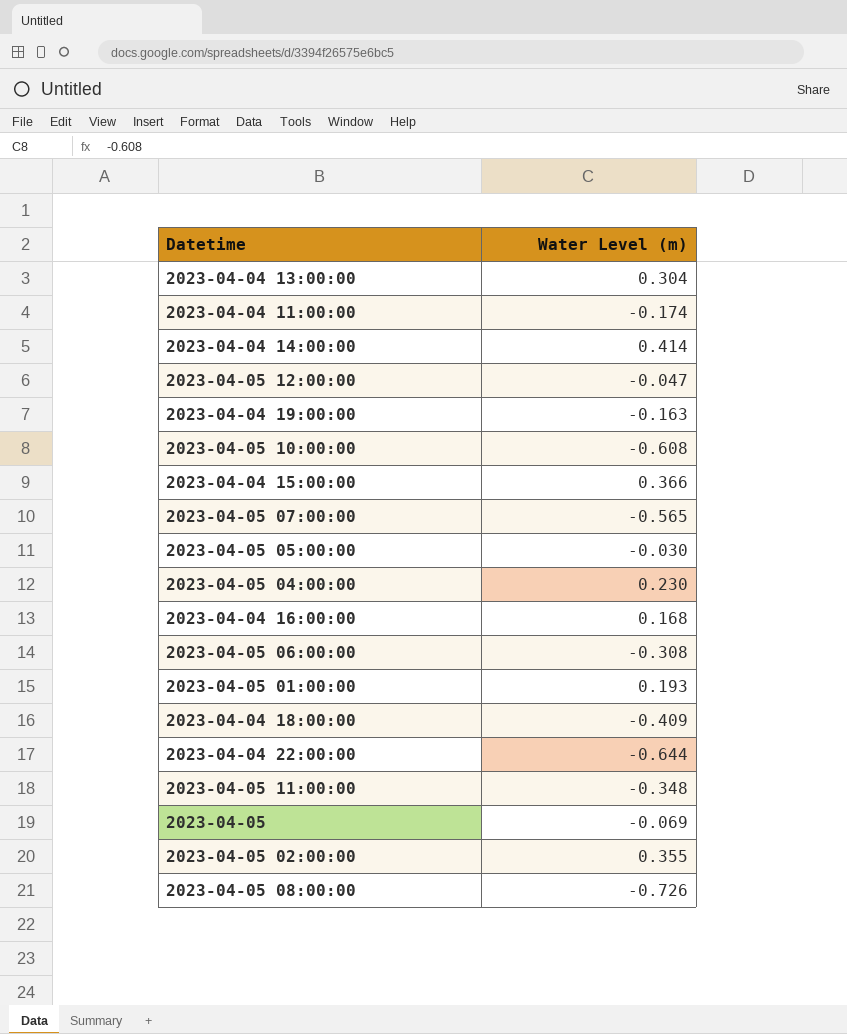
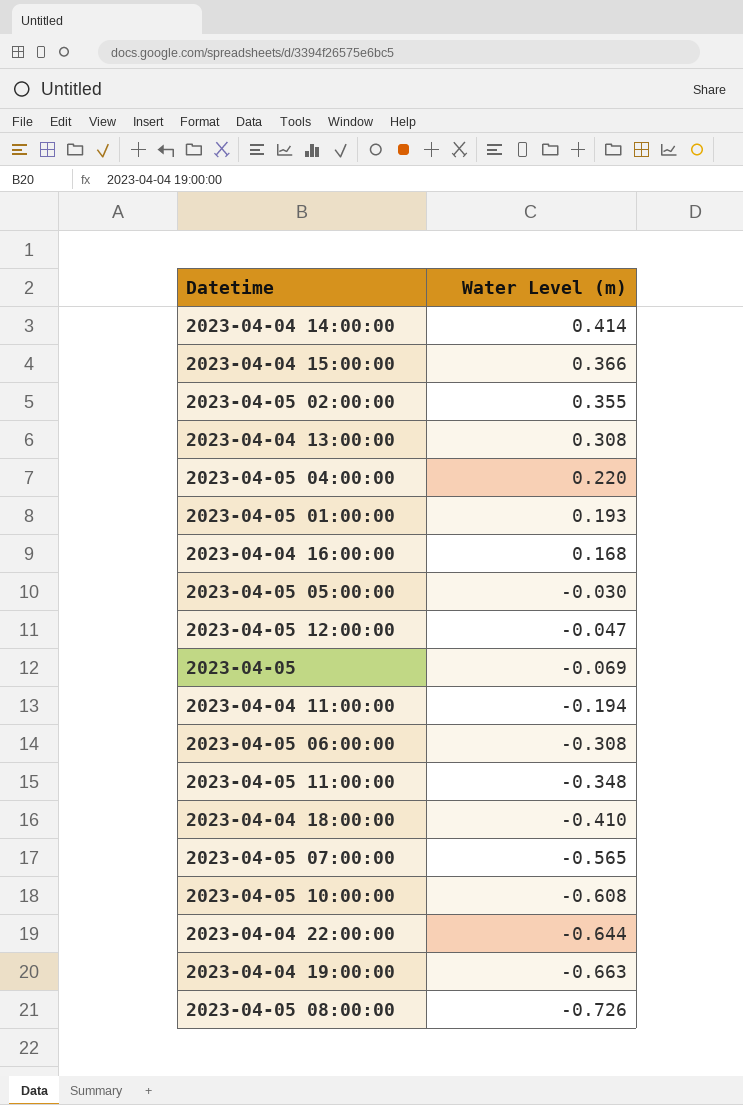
row order: none -> Water Level (m) descending
2023-04-04 13:00:00 | Water Level (m): 0.304 -> 0.308
2023-04-05 04:00:00 | Water Level (m): 0.230 -> 0.220
2023-04-04 11:00:00 | Water Level (m): -0.174 -> -0.194
2023-04-04 18:00:00 | Water Level (m): -0.409 -> -0.410
2023-04-04 19:00:00 | Water Level (m): -0.163 -> -0.663

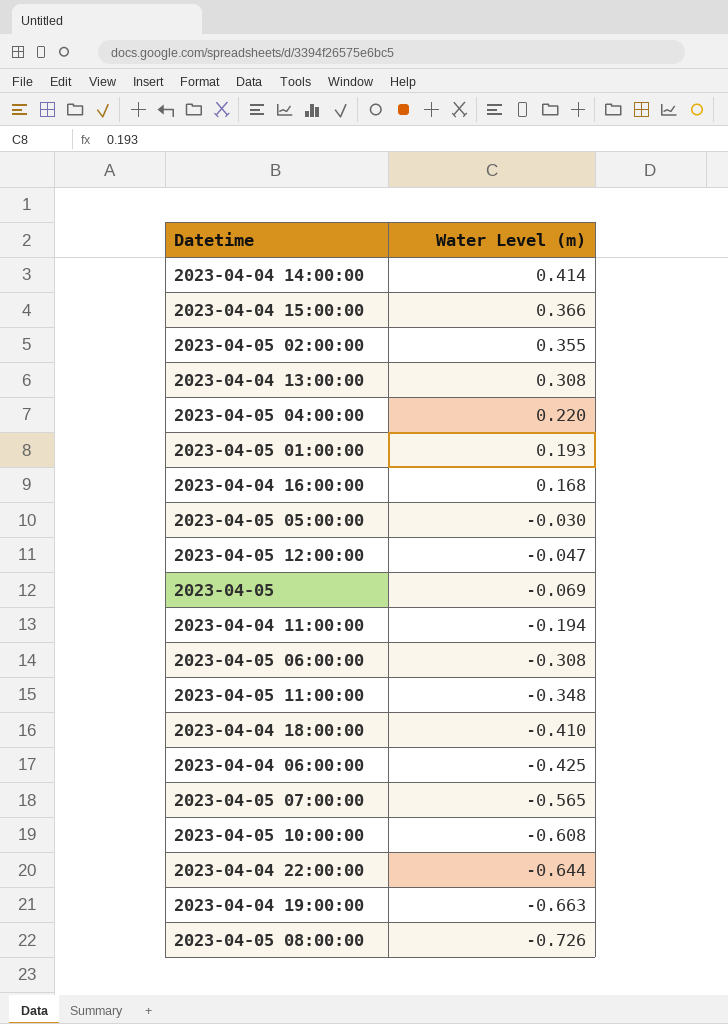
row 2023-04-04 06:00:00: none -> -0.425

